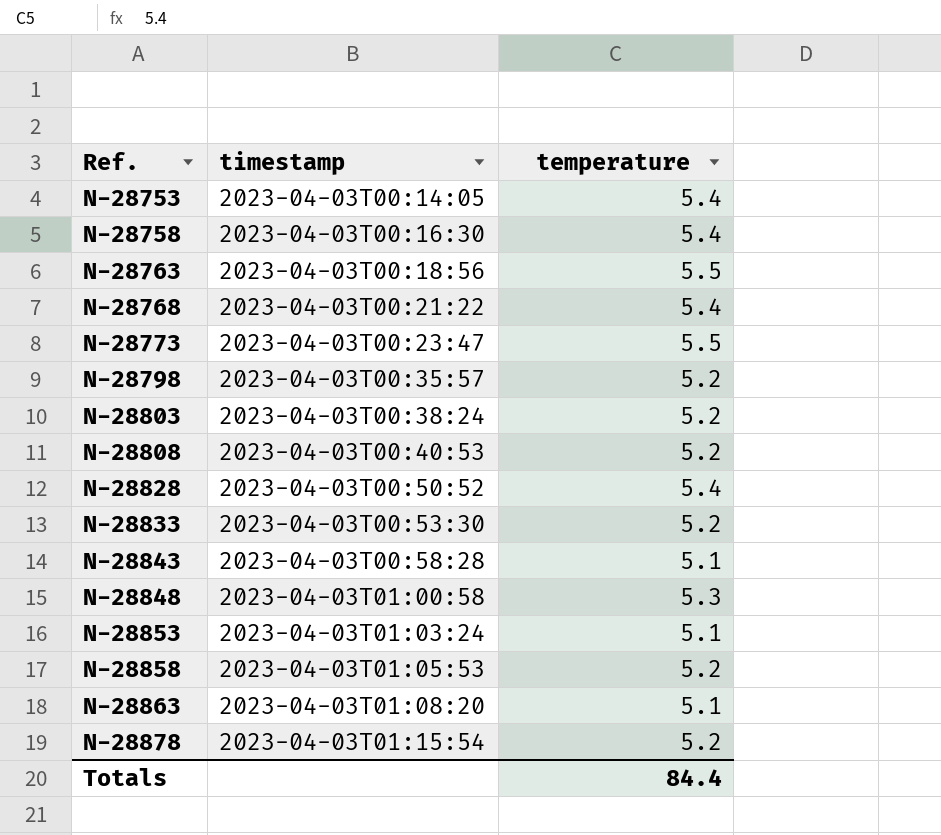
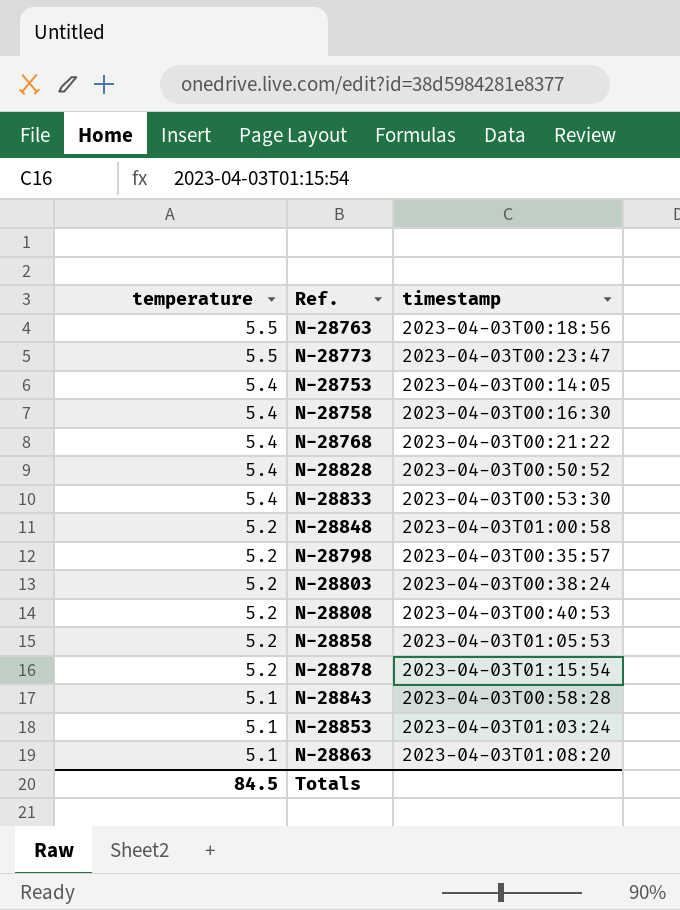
row order: Ref. ascending -> temperature descending
column temperature | position: 3 -> 1
N-28833 | temperature: 5.2 -> 5.4
N-28848 | temperature: 5.3 -> 5.2
Totals | temperature: 84.4 -> 84.5

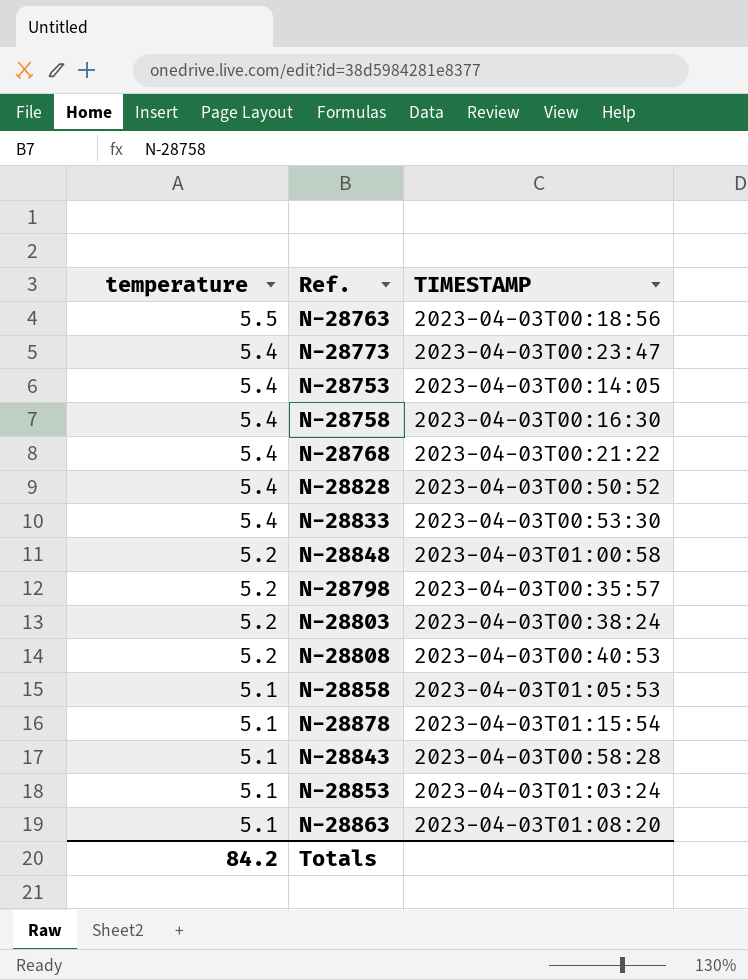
column name: timestamp -> TIMESTAMP
N-28773 | temperature: 5.5 -> 5.4
N-28858 | temperature: 5.2 -> 5.1
N-28878 | temperature: 5.2 -> 5.1
Totals | temperature: 84.5 -> 84.2

